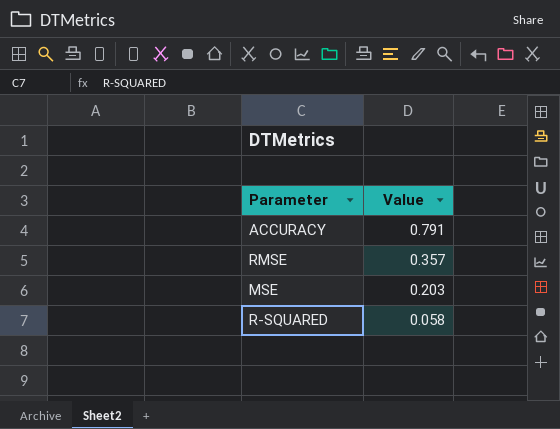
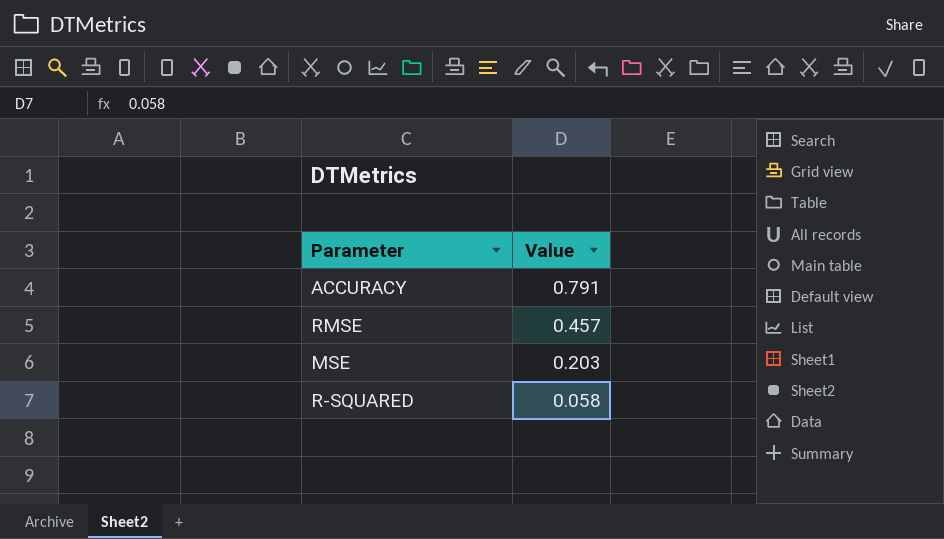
RMSE | Value: 0.357 -> 0.457

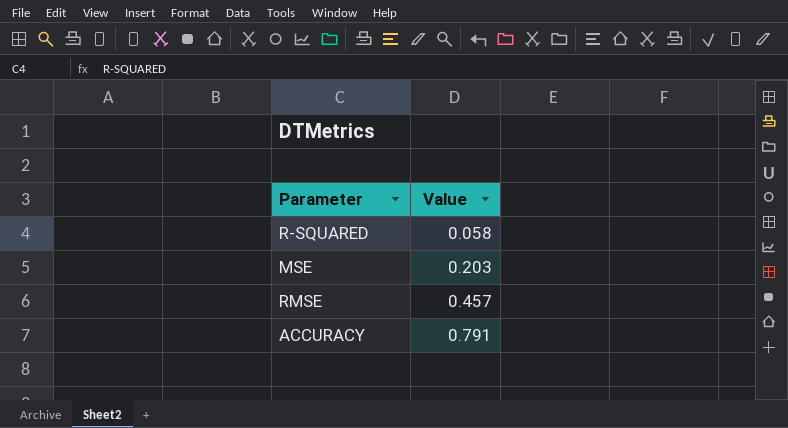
row order: Value descending -> Value ascending

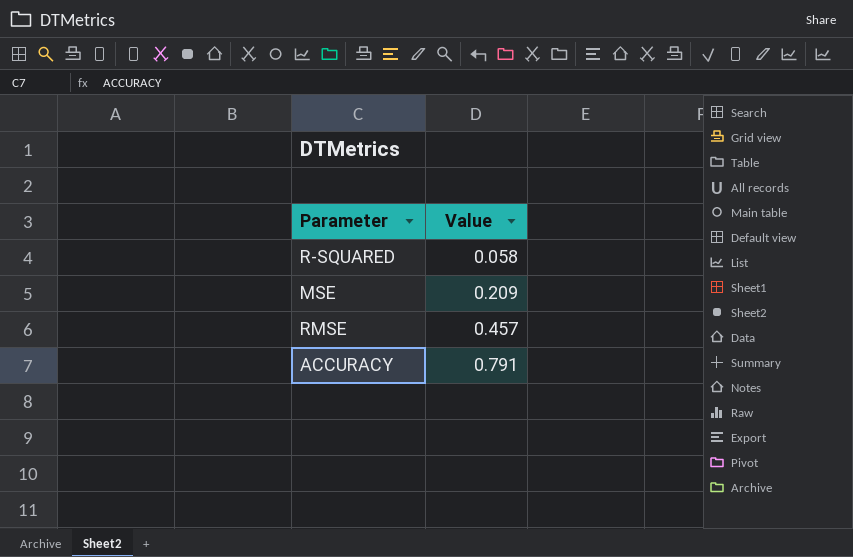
MSE | Value: 0.203 -> 0.209

